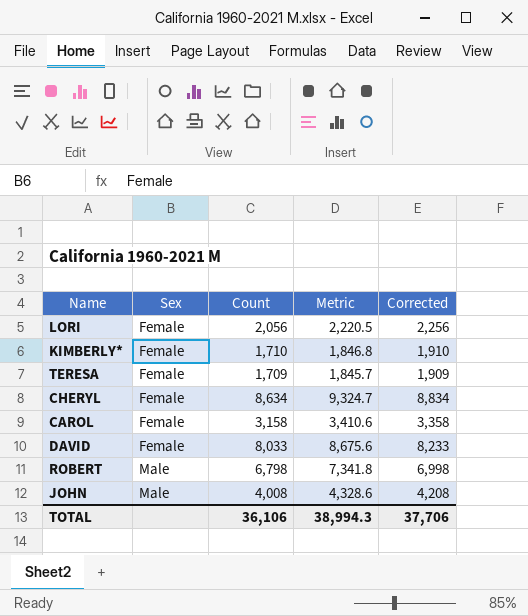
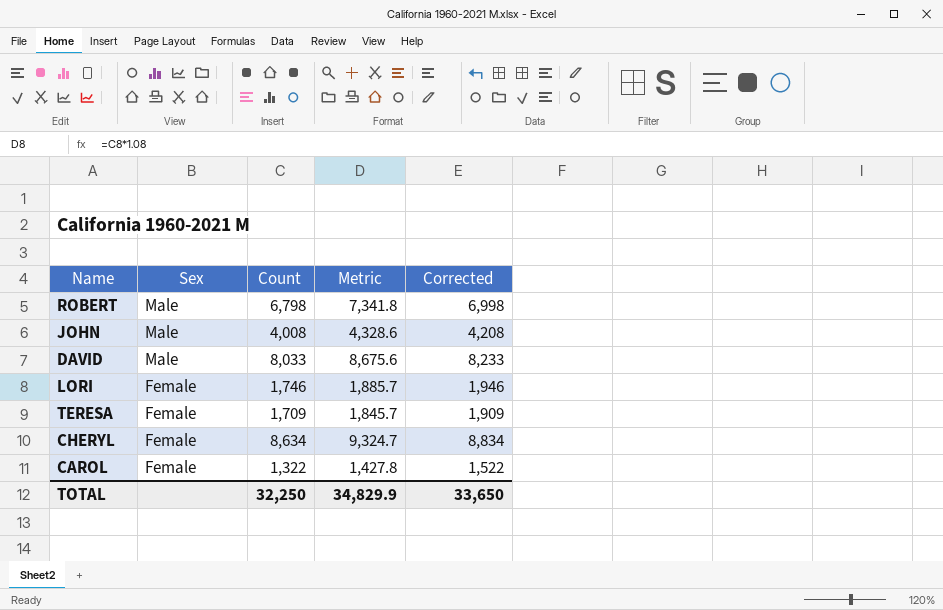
row order: Sex ascending -> Sex descending
row KIMBERLY*: Female | 1,710 | 1,846.8 | 1,910 -> none
DAVID | Sex: Female -> Male
LORI | Count: 2,056 -> 1,746
LORI | Metric: 2,220.5 -> 1,885.7
LORI | Corrected: 2,256 -> 1,946
CAROL | Count: 3,158 -> 1,322
CAROL | Metric: 3,410.6 -> 1,427.8
CAROL | Corrected: 3,358 -> 1,522
TOTAL | Count: 36,106 -> 32,250
TOTAL | Metric: 38,994.3 -> 34,829.9
TOTAL | Corrected: 37,706 -> 33,650

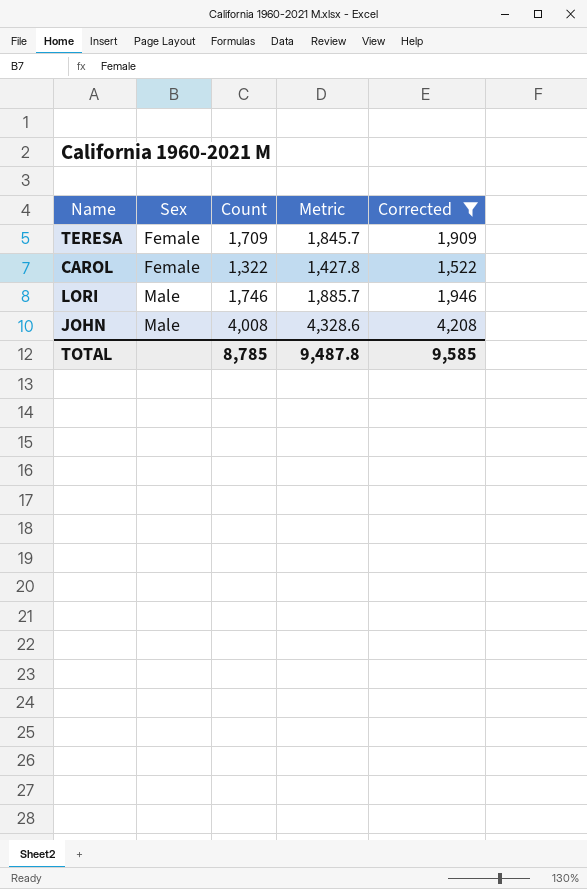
filter: none -> Corrected <= 4,208
row order: Sex descending -> Sex ascending
LORI | Sex: Female -> Male
TOTAL | Count: 32,250 -> 8,785
TOTAL | Metric: 34,829.9 -> 9,487.8
TOTAL | Corrected: 33,650 -> 9,585

